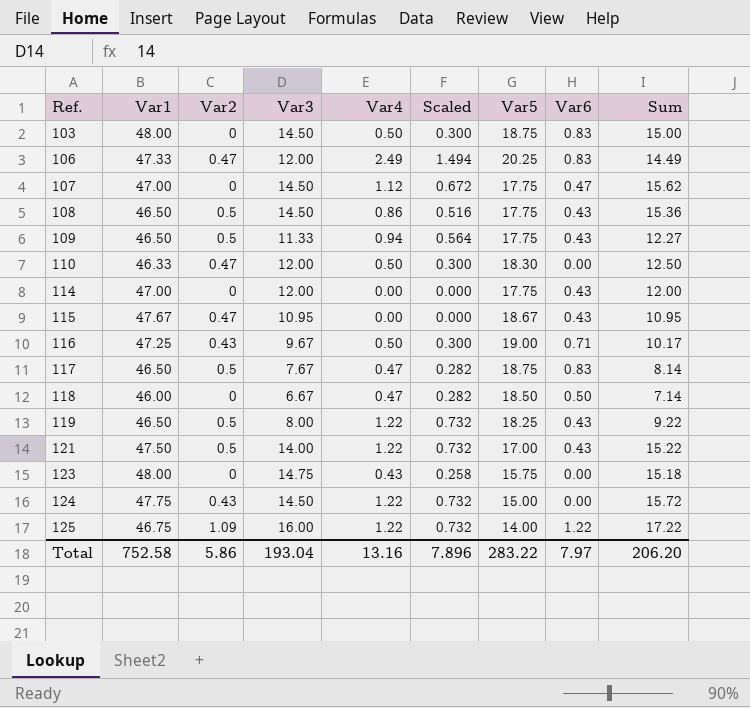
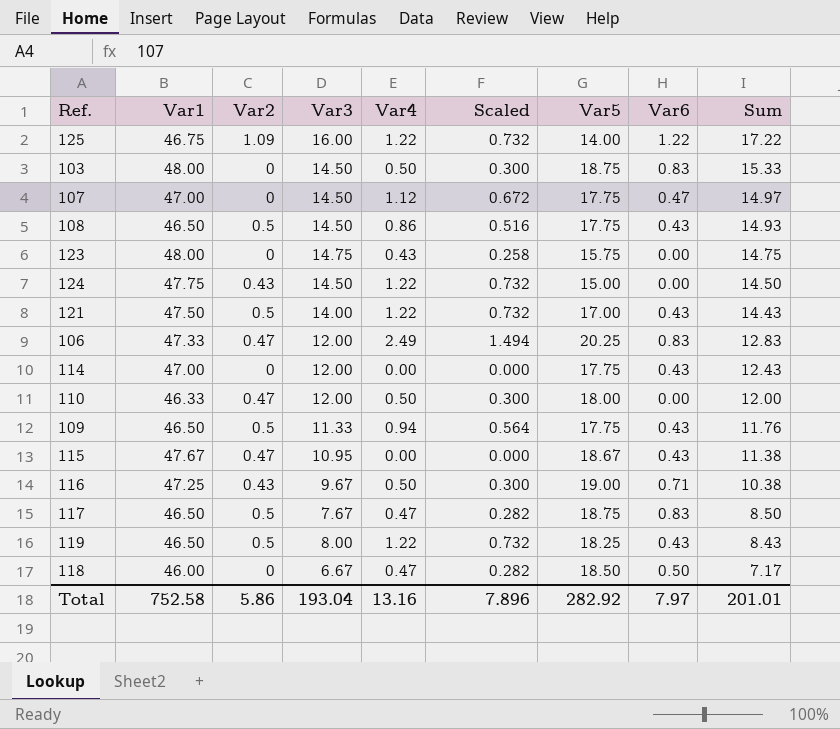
row order: Ref. ascending -> Sum descending
column Sum | formula: [Var3] + [Var4] -> [Var3] + [Var6]
110 | Var5: 18.30 -> 18.00
Total | Var5: 283.22 -> 282.92
Total | Sum: 206.20 -> 201.01

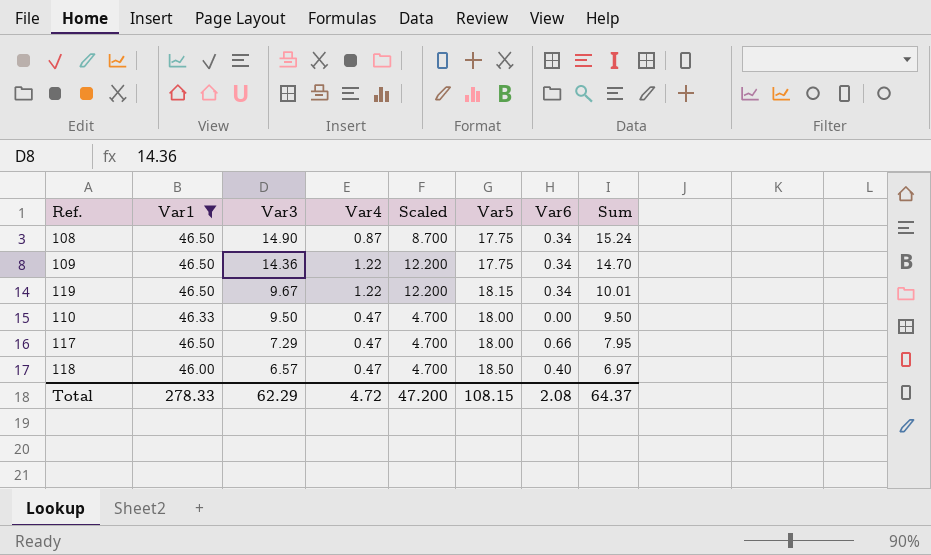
filter: none -> Var1 <= 46.50
row order: Sum descending -> Var3 descending
column Var2 | position: 3 -> none
column Scaled | formula: [Var4] * 0.6 -> [Var4] * 10
108 | Var3: 14.50 -> 14.90
108 | Var4: 0.86 -> 0.87
108 | Var6: 0.43 -> 0.34
108 | Sum: 14.93 -> 15.24
109 | Var3: 11.33 -> 14.36
109 | Var4: 0.94 -> 1.22
109 | Var6: 0.43 -> 0.34
109 | Sum: 11.76 -> 14.70
119 | Var3: 8.00 -> 9.67
119 | Var5: 18.25 -> 18.15
119 | Var6: 0.43 -> 0.34
119 | Sum: 8.43 -> 10.01
110 | Var3: 12.00 -> 9.50
110 | Var4: 0.50 -> 0.47
110 | Sum: 12.00 -> 9.50
117 | Var3: 7.67 -> 7.29
117 | Var5: 18.75 -> 18.00
117 | Var6: 0.83 -> 0.66
117 | Sum: 8.50 -> 7.95
118 | Var3: 6.67 -> 6.57
118 | Var6: 0.50 -> 0.40
118 | Sum: 7.17 -> 6.97
Total | Var1: 752.58 -> 278.33
Total | Var3: 193.04 -> 62.29
Total | Var4: 13.16 -> 4.72
Total | Scaled: 7.896 -> 47.200
Total | Var5: 282.92 -> 108.15
Total | Var6: 7.97 -> 2.08
Total | Sum: 201.01 -> 64.37

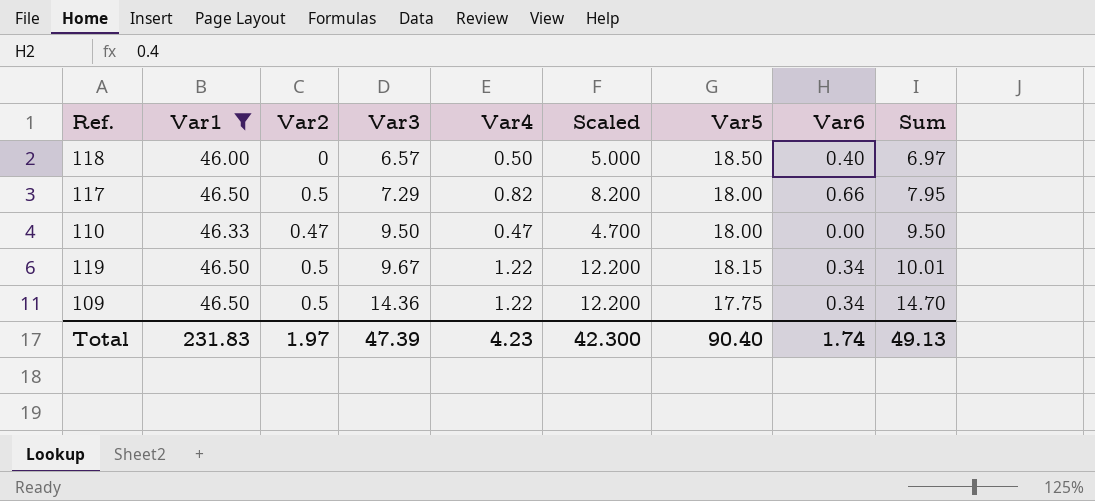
row order: Var3 descending -> Var3 ascending
column Var2 | position: none -> 3
row 108: 46.50 | 14.90 | 0.87 | 8.700 | 17.75 | 0.34 | 15.24 -> none
118 | Var4: 0.47 -> 0.50
118 | Scaled: 4.700 -> 5.000
117 | Var4: 0.47 -> 0.82
117 | Scaled: 4.700 -> 8.200
Total | Var1: 278.33 -> 231.83
Total | Var3: 62.29 -> 47.39
Total | Var4: 4.72 -> 4.23
Total | Scaled: 47.200 -> 42.300
Total | Var5: 108.15 -> 90.40
Total | Var6: 2.08 -> 1.74
Total | Sum: 64.37 -> 49.13

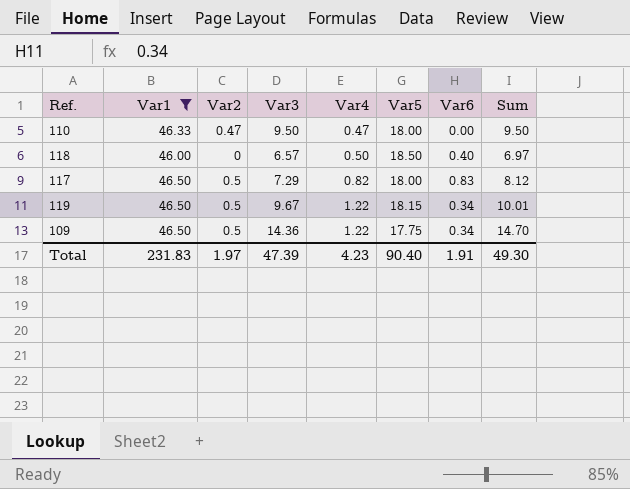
row order: Var3 ascending -> Var4 ascending
column Scaled | formula: [Var4] * 10 -> none
117 | Var6: 0.66 -> 0.83
117 | Sum: 7.95 -> 8.12
Total | Var6: 1.74 -> 1.91
Total | Sum: 49.13 -> 49.30

